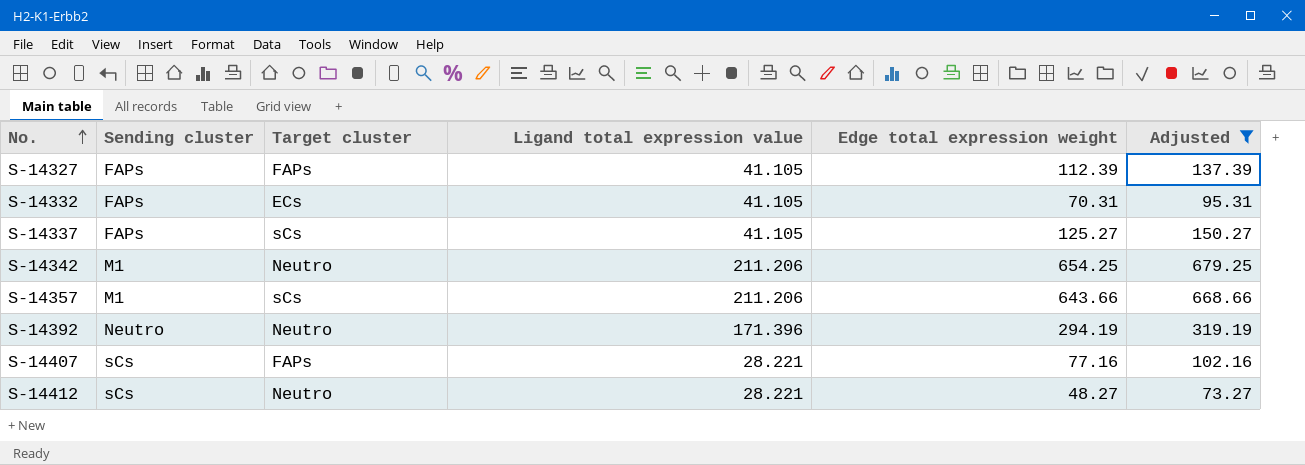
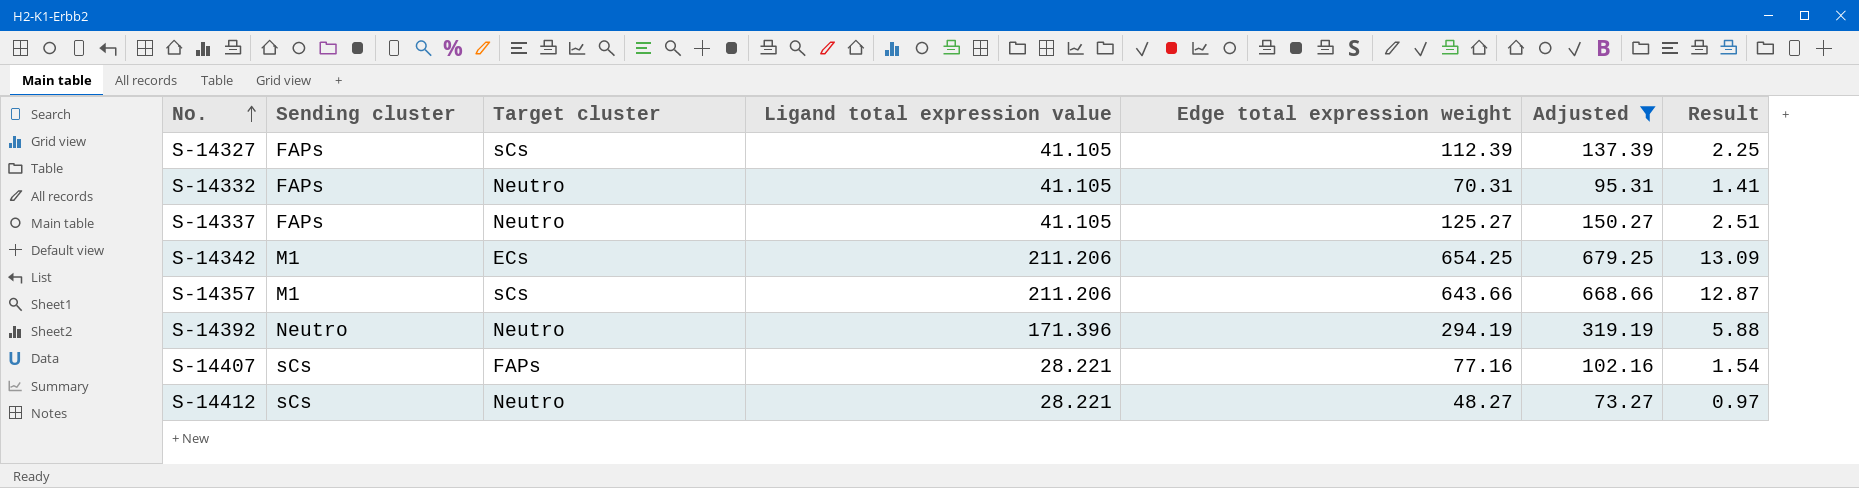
column Result | formula: none -> [Edge total expression weight] * 0.02
S-14327 | Target cluster: FAPs -> sCs
S-14332 | Target cluster: ECs -> Neutro
S-14337 | Target cluster: sCs -> Neutro
S-14342 | Target cluster: Neutro -> ECs

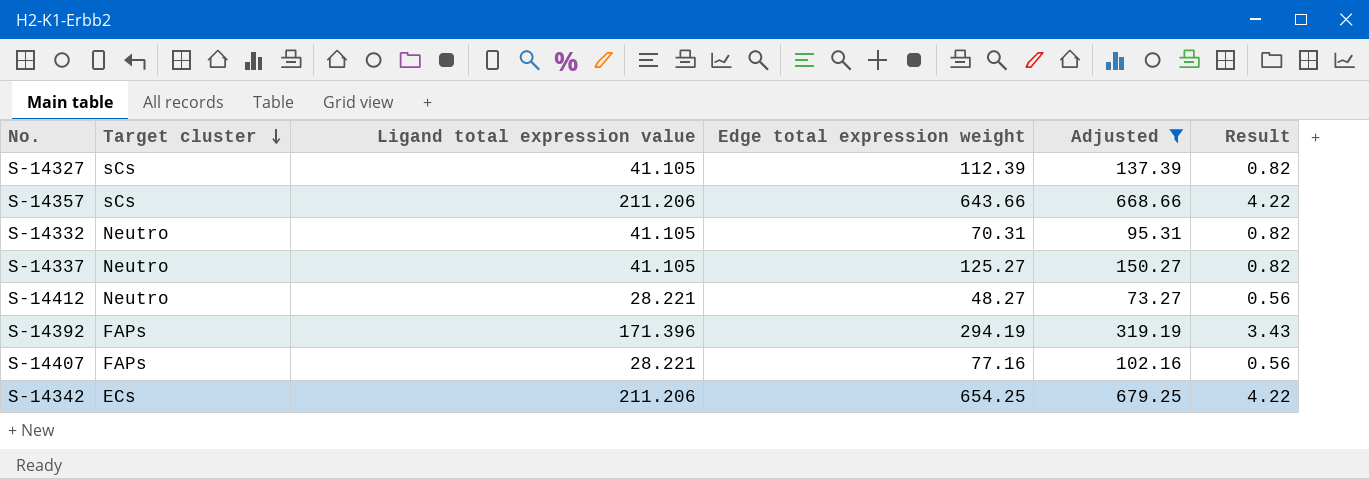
row order: No. ascending -> Target cluster descending
column Sending cluster | position: 2 -> none
column Result | formula: [Edge total expression weight] * 0.02 -> [Ligand total expression value] * 0.02
S-14392 | Target cluster: Neutro -> FAPs

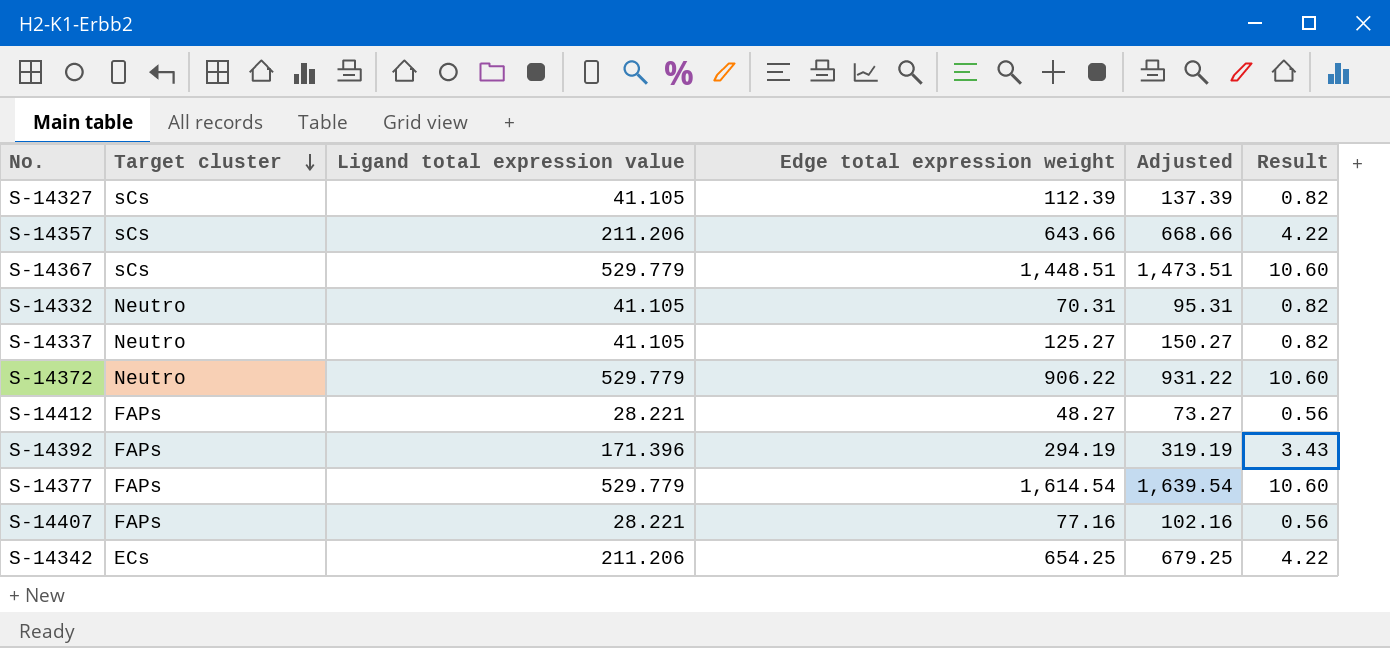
filter: Adjusted <= 679.25 -> none
S-14412 | Target cluster: Neutro -> FAPs

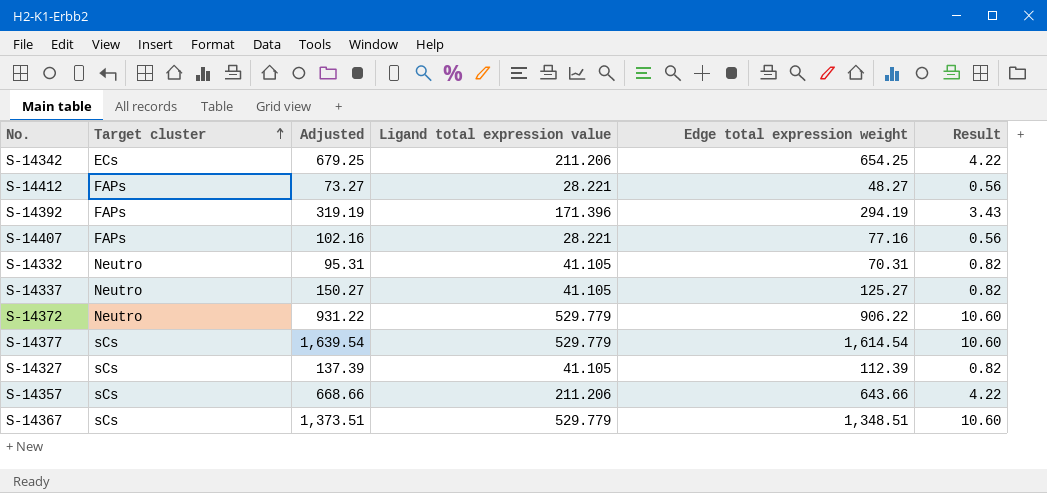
row order: Target cluster descending -> Target cluster ascending
column Adjusted | position: 5 -> 3
S-14377 | Target cluster: FAPs -> sCs
S-14367 | Adjusted: 1,473.51 -> 1,373.51
S-14367 | Edge total expression weight: 1,448.51 -> 1,348.51

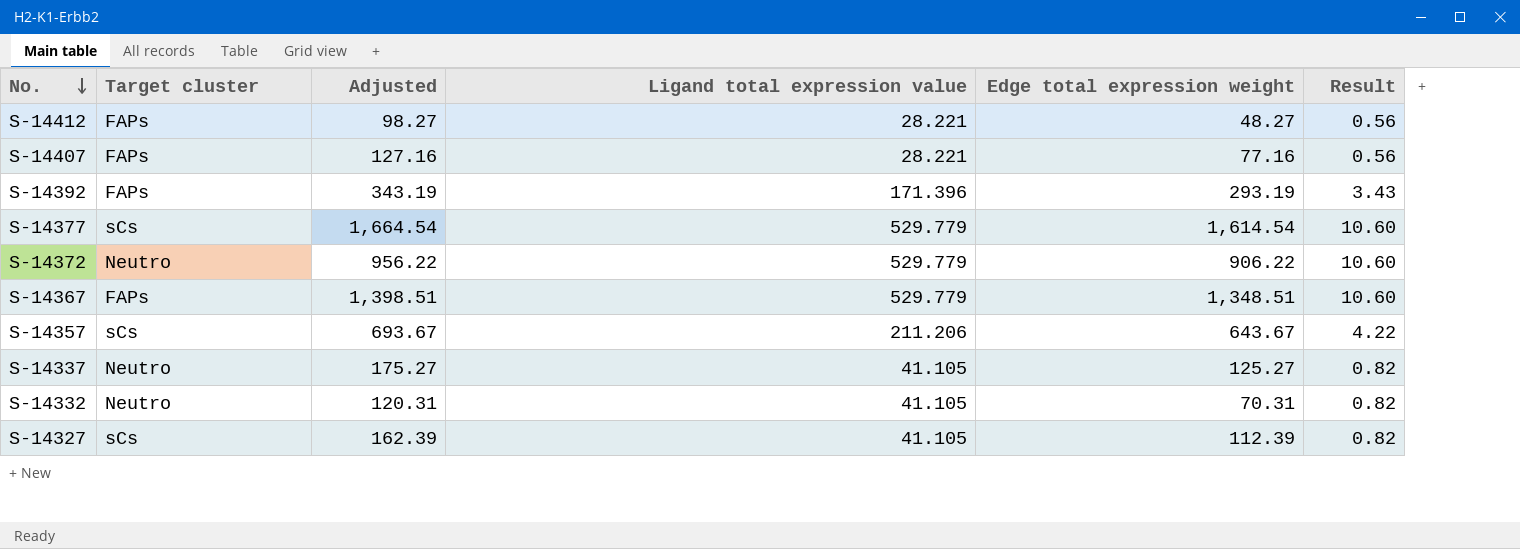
row order: Target cluster ascending -> No. descending
column Adjusted | formula: [Edge total expression weight] + 25 -> [Edge total expression weight] + 50
row S-14342: ECs | 679.25 | 211.206 | 654.25 | 4.22 -> none
S-14392 | Edge total expression weight: 294.19 -> 293.19
S-14367 | Target cluster: sCs -> FAPs
S-14357 | Edge total expression weight: 643.66 -> 643.67

